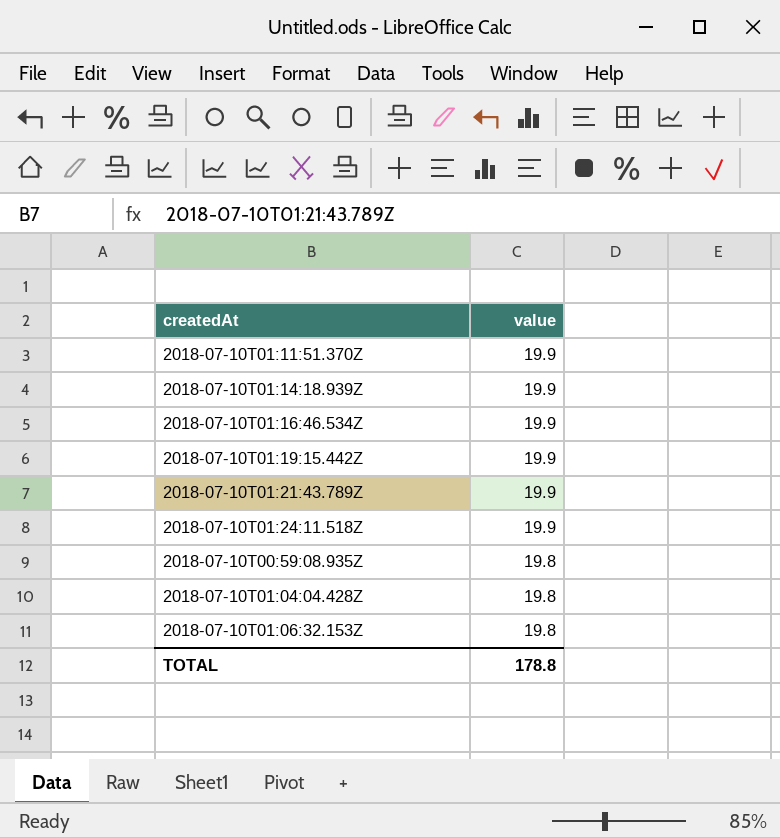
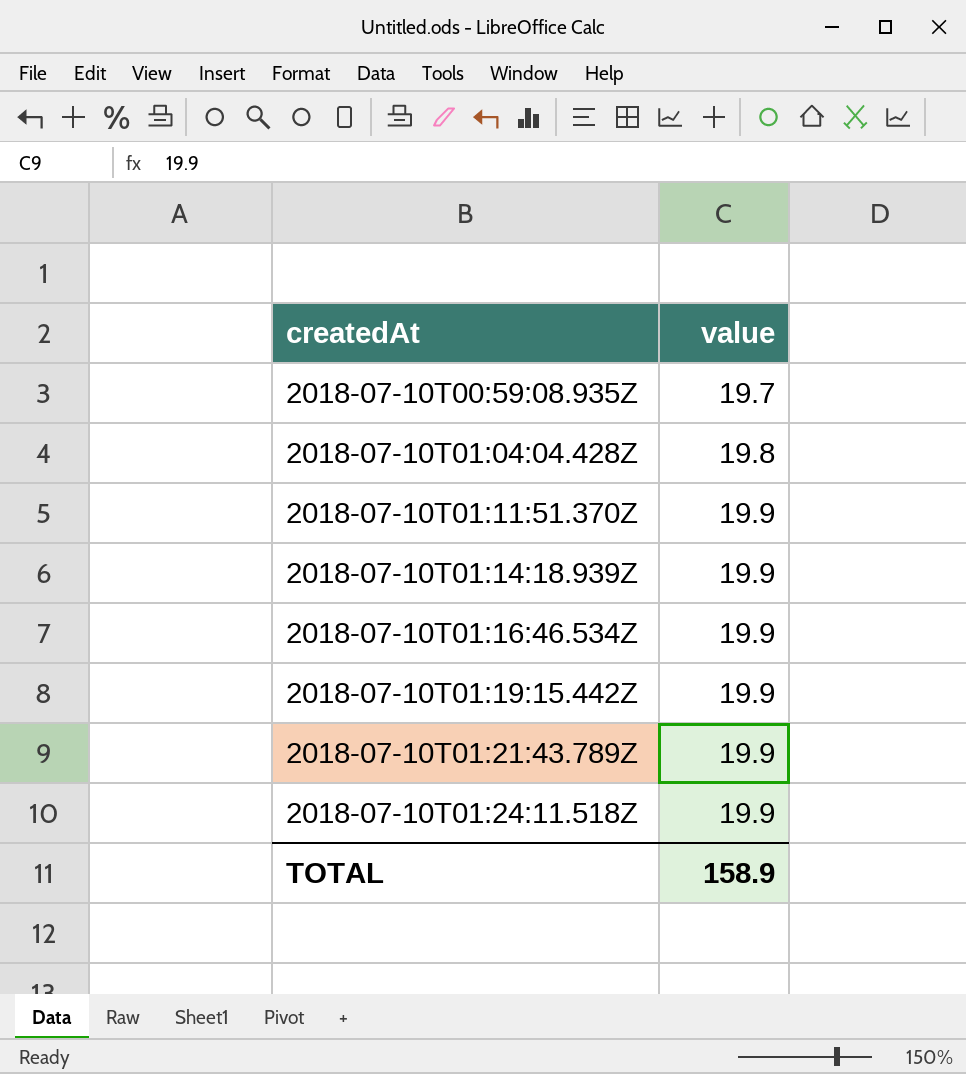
row order: value descending -> createdAt ascending
row 2018-07-10T01:06:32.153Z: 19.8 -> none
2018-07-10T00:59:08.935Z | value: 19.8 -> 19.7
TOTAL | value: 178.8 -> 158.9

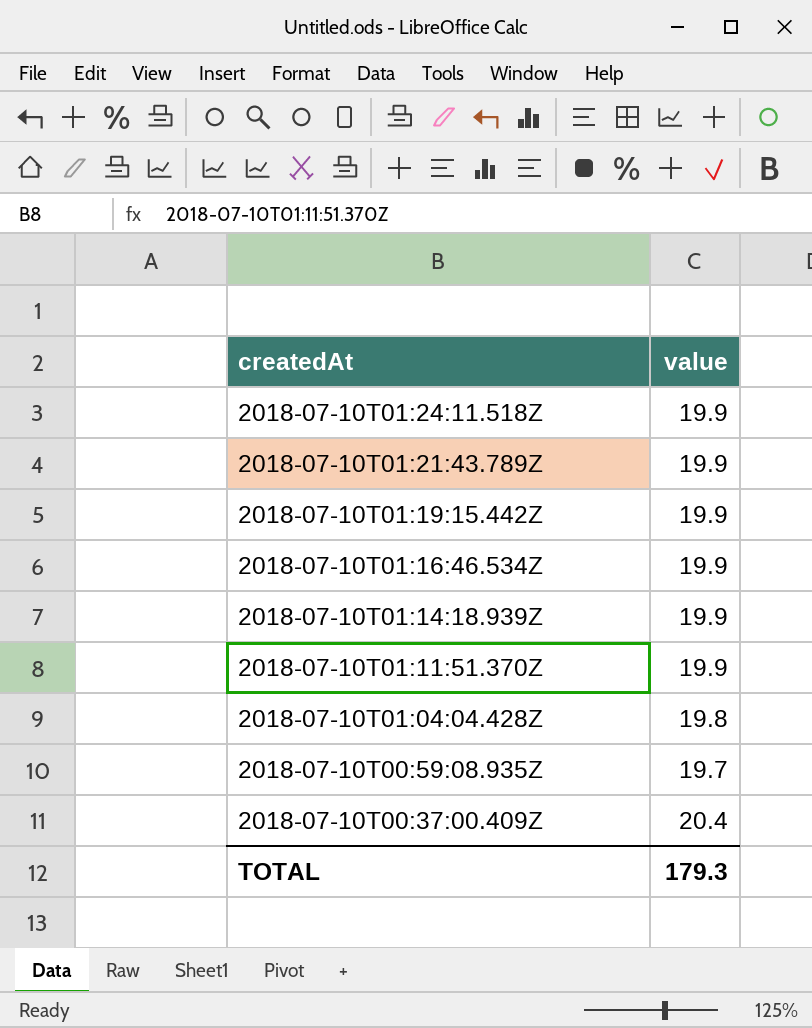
row order: createdAt ascending -> createdAt descending
row 2018-07-10T00:37:00.409Z: none -> 20.4
TOTAL | value: 158.9 -> 179.3

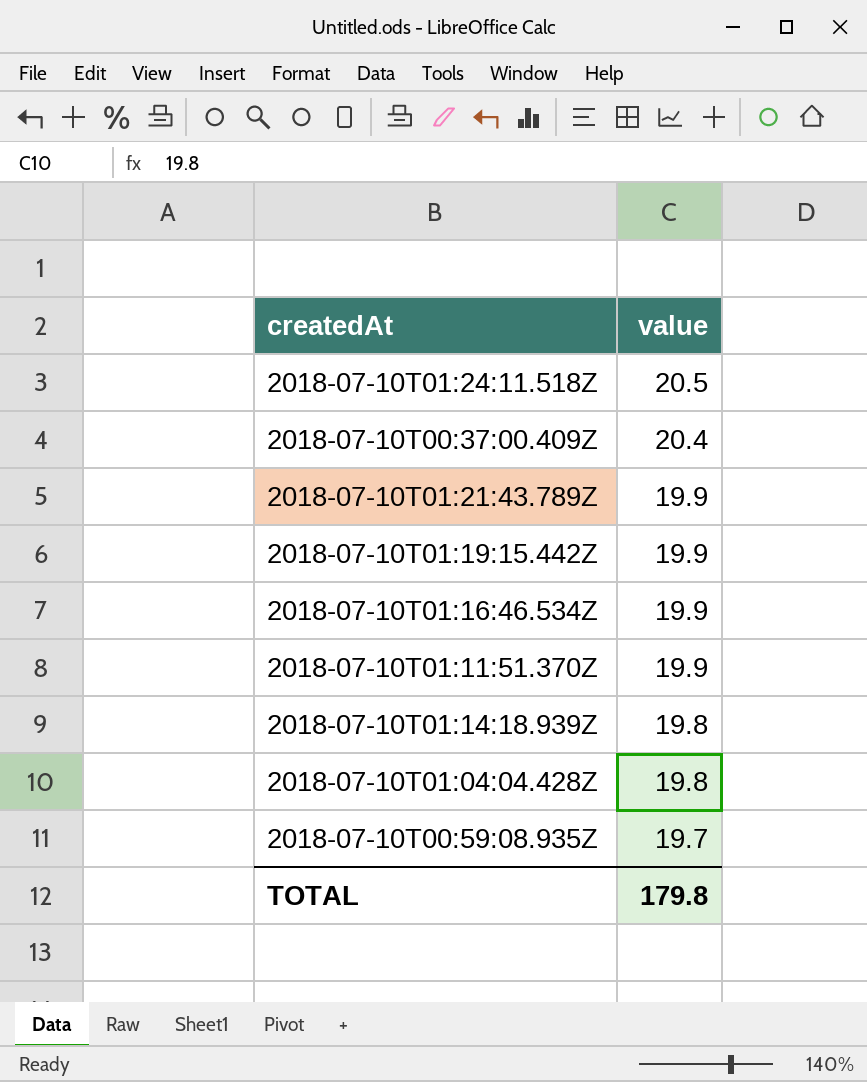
row order: createdAt descending -> value descending
2018-07-10T01:24:11.518Z | value: 19.9 -> 20.5
2018-07-10T01:14:18.939Z | value: 19.9 -> 19.8
TOTAL | value: 179.3 -> 179.8

